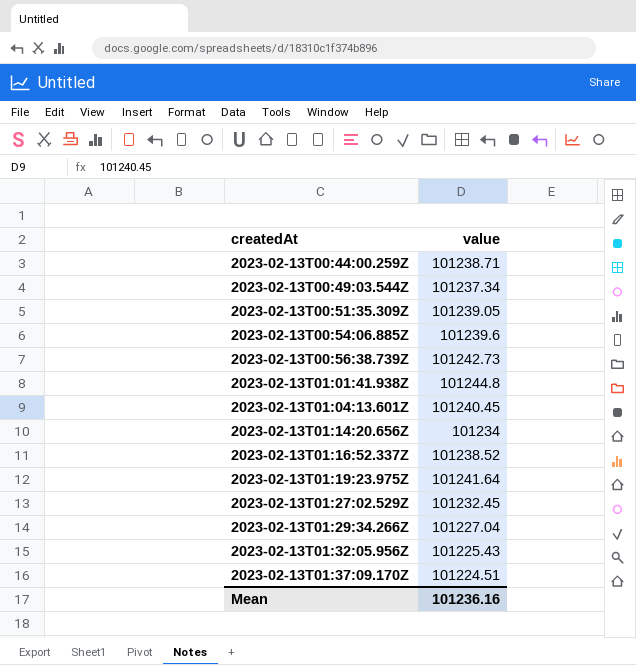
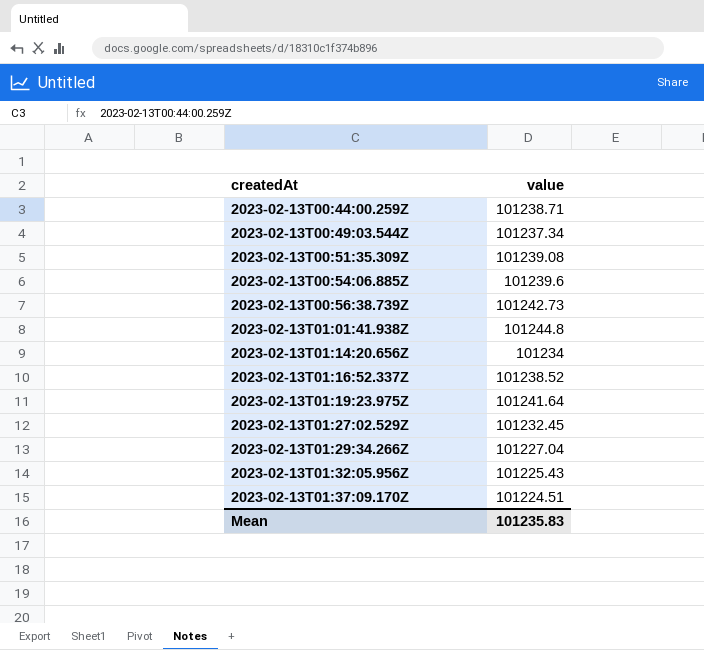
row 2023-02-13T01:04:13.601Z: 101240.45 -> none
2023-02-13T00:51:35.309Z | value: 101239.05 -> 101239.08
Mean | value: 101236.16 -> 101235.83

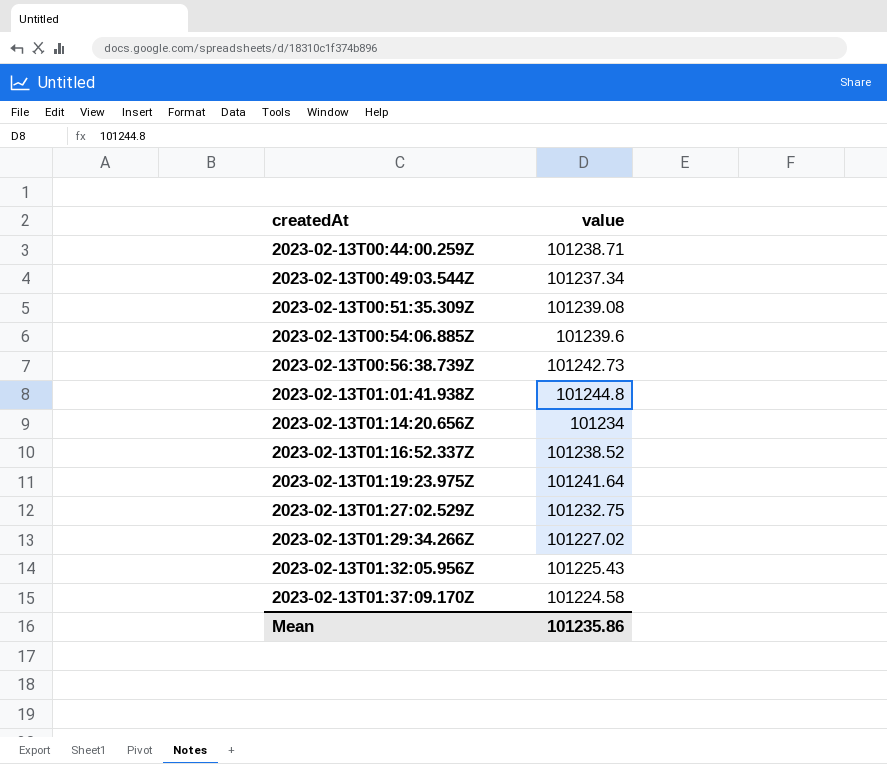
2023-02-13T01:27:02.529Z | value: 101232.45 -> 101232.75
2023-02-13T01:29:34.266Z | value: 101227.04 -> 101227.02
2023-02-13T01:37:09.170Z | value: 101224.51 -> 101224.58
Mean | value: 101235.83 -> 101235.86

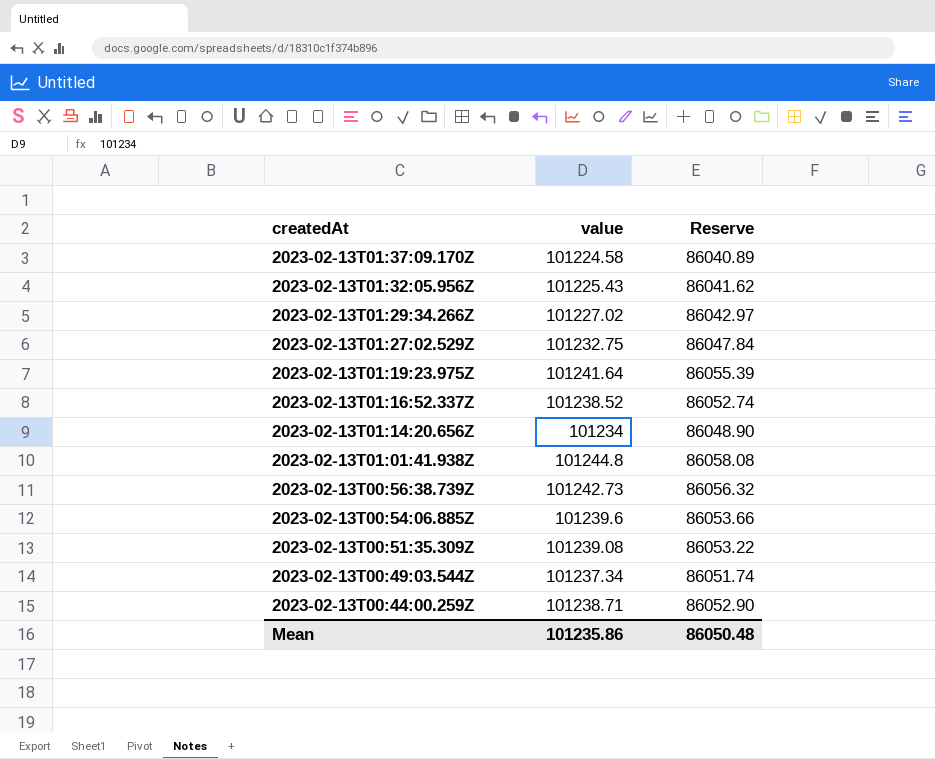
row order: createdAt ascending -> createdAt descending
column Reserve | formula: none -> [value] * 0.85

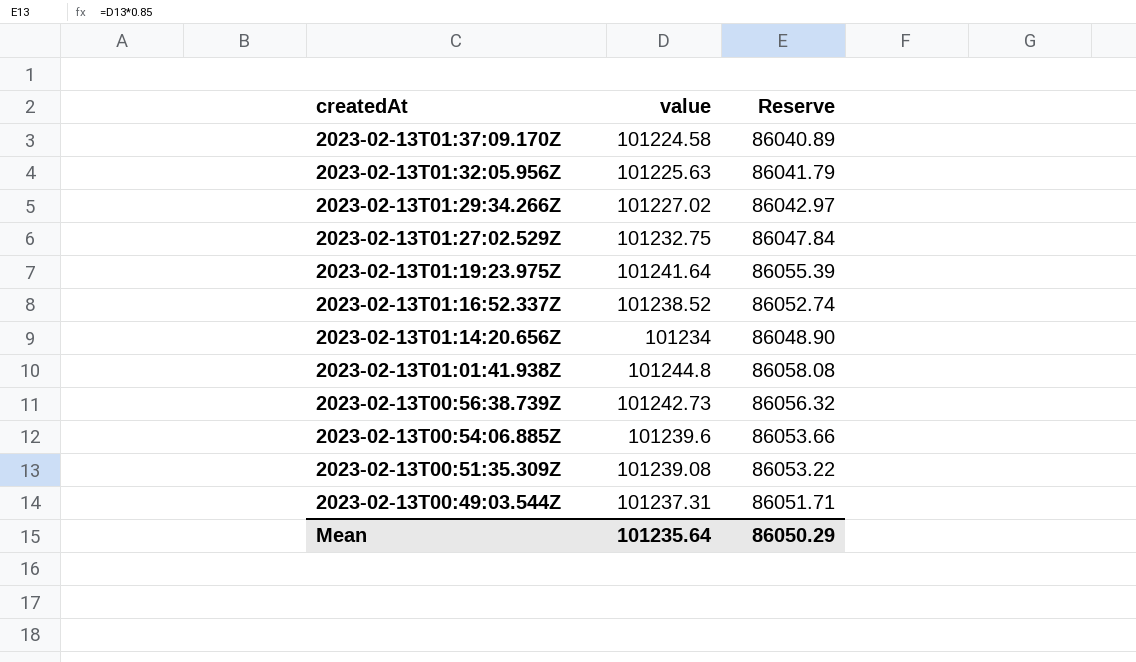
row 2023-02-13T00:44:00.259Z: 101238.71 | 86052.90 -> none
2023-02-13T01:32:05.956Z | value: 101225.43 -> 101225.63
2023-02-13T01:32:05.956Z | Reserve: 86041.62 -> 86041.79
2023-02-13T00:49:03.544Z | value: 101237.34 -> 101237.31
2023-02-13T00:49:03.544Z | Reserve: 86051.74 -> 86051.71
Mean | value: 101235.86 -> 101235.64
Mean | Reserve: 86050.48 -> 86050.29

